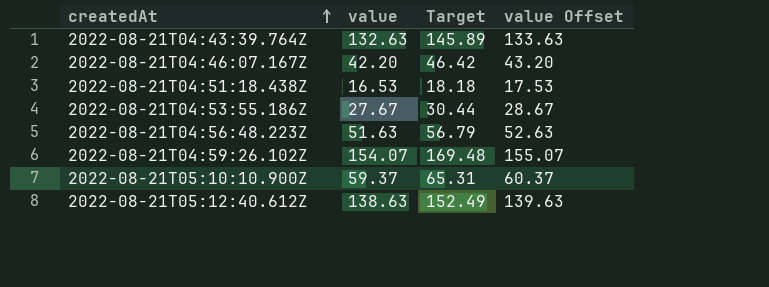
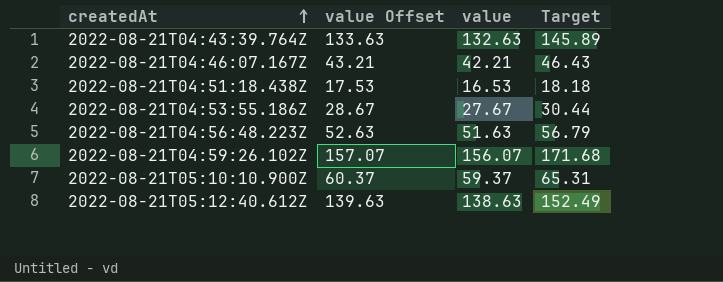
column value Offset | position: 4 -> 2
2022-08-21T04:46:07.167Z | value Offset: 43.20 -> 43.21
2022-08-21T04:46:07.167Z | value: 42.20 -> 42.21
2022-08-21T04:46:07.167Z | Target: 46.42 -> 46.43
2022-08-21T04:59:26.102Z | value Offset: 155.07 -> 157.07
2022-08-21T04:59:26.102Z | value: 154.07 -> 156.07
2022-08-21T04:59:26.102Z | Target: 169.48 -> 171.68

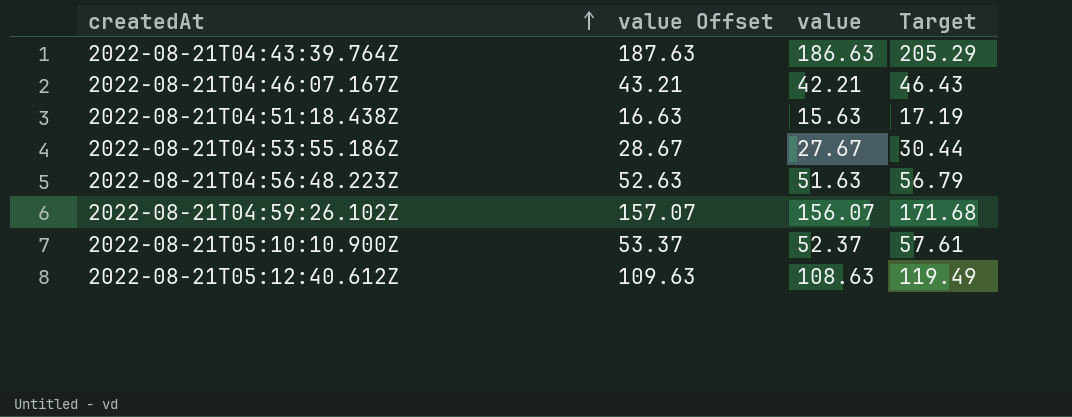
2022-08-21T04:43:39.764Z | value Offset: 133.63 -> 187.63
2022-08-21T04:43:39.764Z | value: 132.63 -> 186.63
2022-08-21T04:43:39.764Z | Target: 145.89 -> 205.29
2022-08-21T04:51:18.438Z | value Offset: 17.53 -> 16.63
2022-08-21T04:51:18.438Z | value: 16.53 -> 15.63
2022-08-21T04:51:18.438Z | Target: 18.18 -> 17.19
2022-08-21T05:10:10.900Z | value Offset: 60.37 -> 53.37
2022-08-21T05:10:10.900Z | value: 59.37 -> 52.37
2022-08-21T05:10:10.900Z | Target: 65.31 -> 57.61
2022-08-21T05:12:40.612Z | value Offset: 139.63 -> 109.63
2022-08-21T05:12:40.612Z | value: 138.63 -> 108.63
2022-08-21T05:12:40.612Z | Target: 152.49 -> 119.49

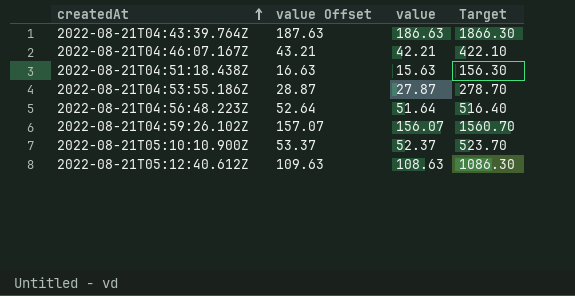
column Target | formula: [value] * 1.1 -> [value] * 10
2022-08-21T04:53:55.186Z | value Offset: 28.67 -> 28.87
2022-08-21T04:53:55.186Z | value: 27.67 -> 27.87
2022-08-21T04:56:48.223Z | value Offset: 52.63 -> 52.64
2022-08-21T04:56:48.223Z | value: 51.63 -> 51.64

